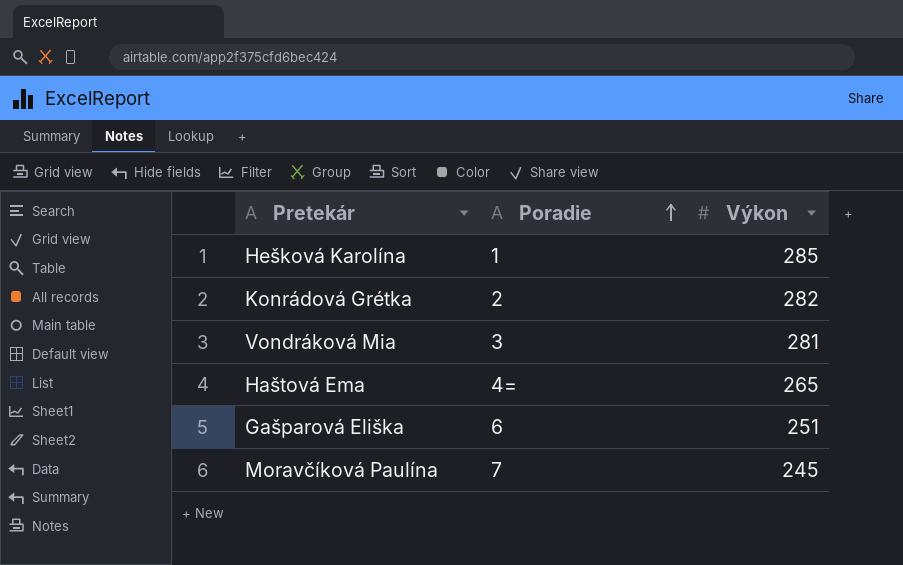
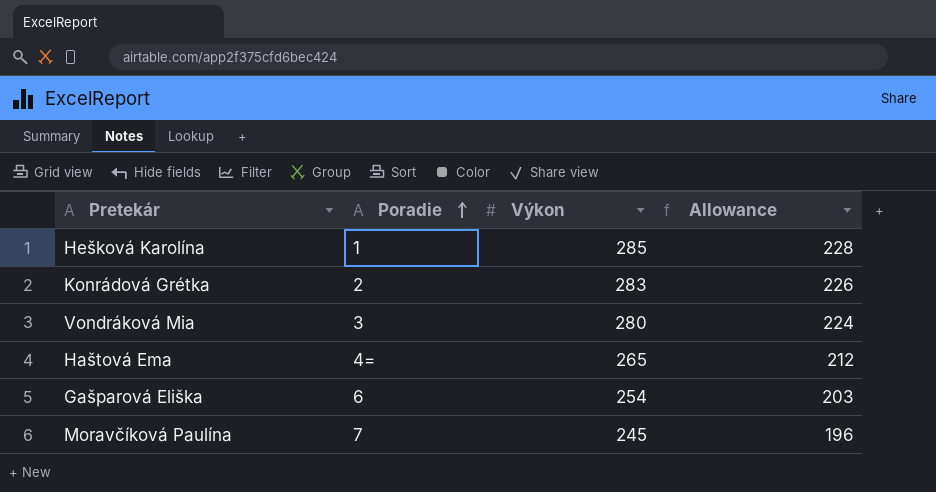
column Allowance | formula: none -> [Výkon] * 0.8
Konrádová Grétka | Výkon: 282 -> 283
Vondráková Mia | Výkon: 281 -> 280
Gašparová Eliška | Výkon: 251 -> 254

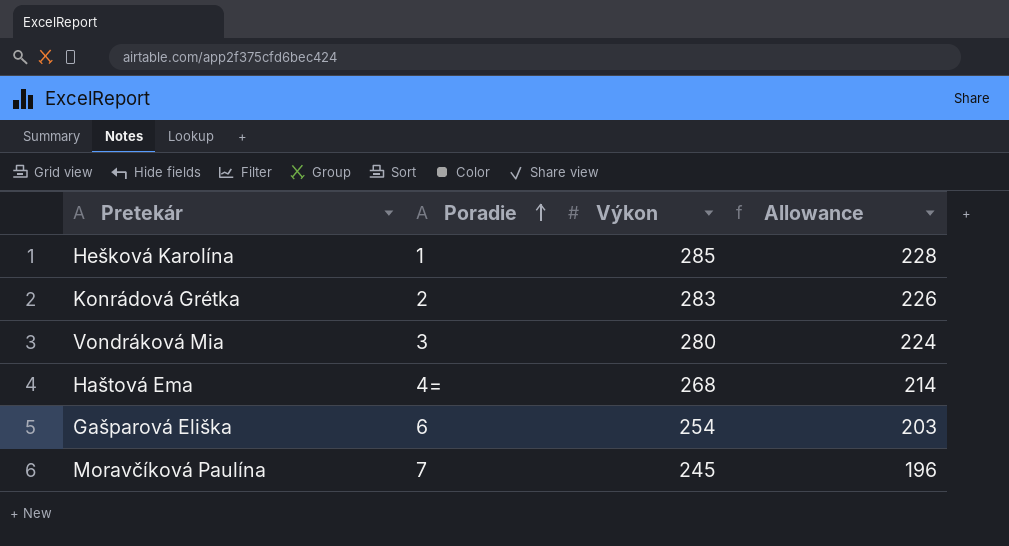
Haštová Ema | Výkon: 265 -> 268
Haštová Ema | Allowance: 212 -> 214

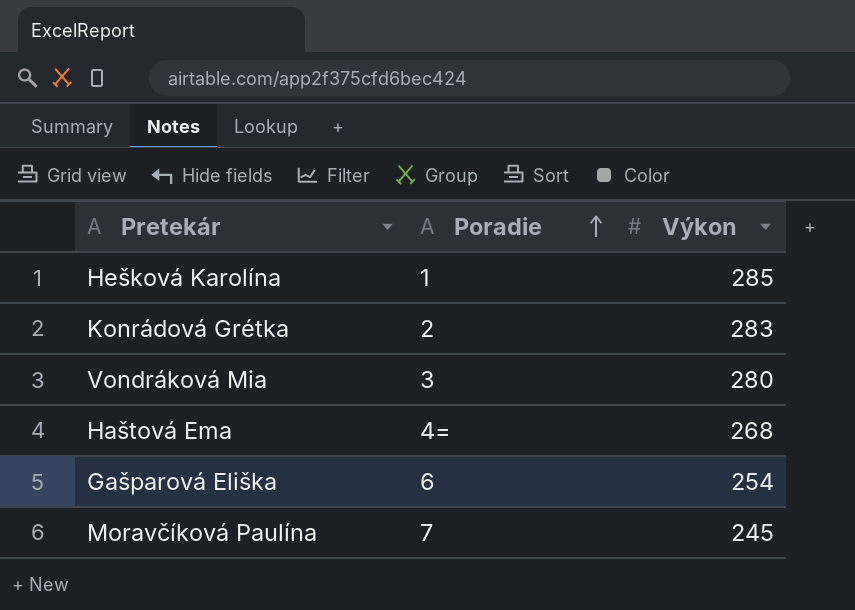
column Allowance | formula: [Výkon] * 0.8 -> none

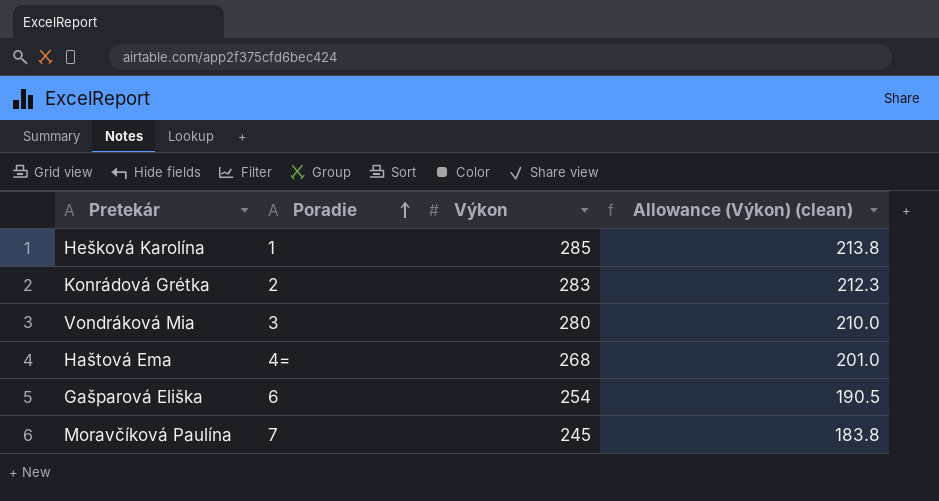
column Allowance (Výkon) (clean) | formula: none -> [Výkon] * 0.75

